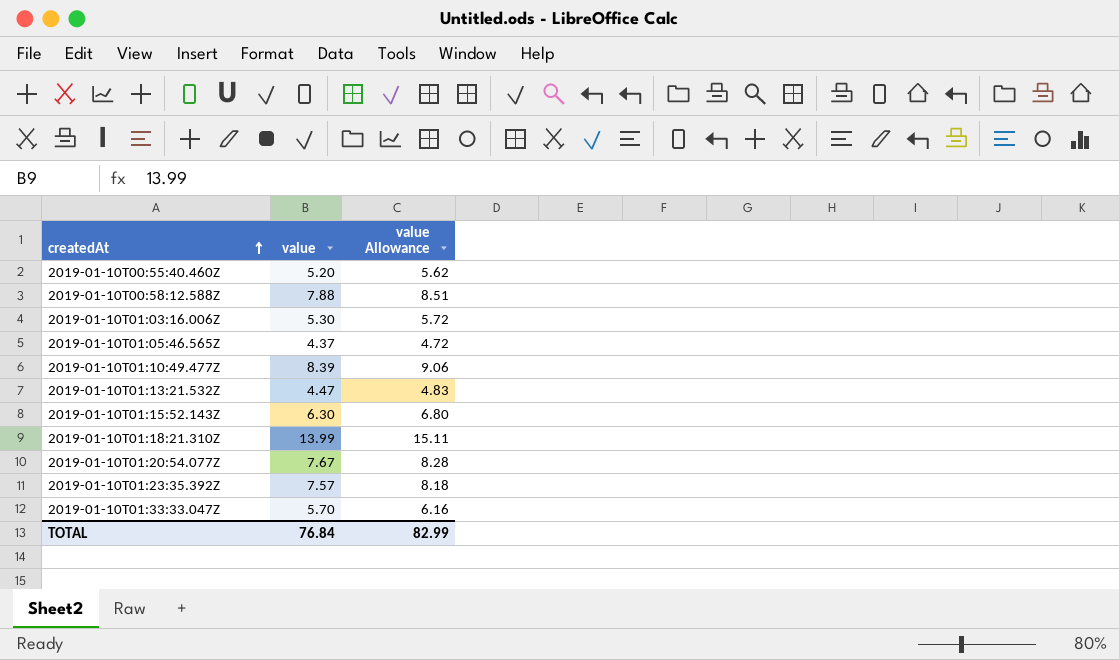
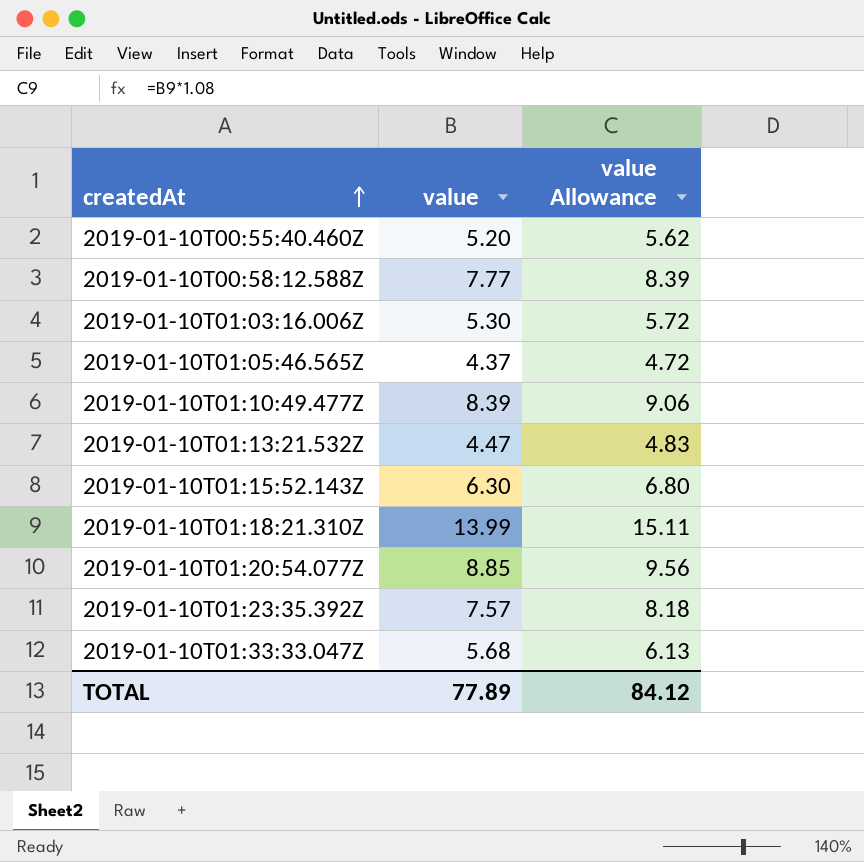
2019-01-10T00:58:12.588Z | value: 7.88 -> 7.77
2019-01-10T00:58:12.588Z | value Allowance: 8.51 -> 8.39
2019-01-10T01:20:54.077Z | value: 7.67 -> 8.85
2019-01-10T01:20:54.077Z | value Allowance: 8.28 -> 9.56
2019-01-10T01:33:33.047Z | value: 5.70 -> 5.68
2019-01-10T01:33:33.047Z | value Allowance: 6.16 -> 6.13
TOTAL | value: 76.84 -> 77.89
TOTAL | value Allowance: 82.99 -> 84.12

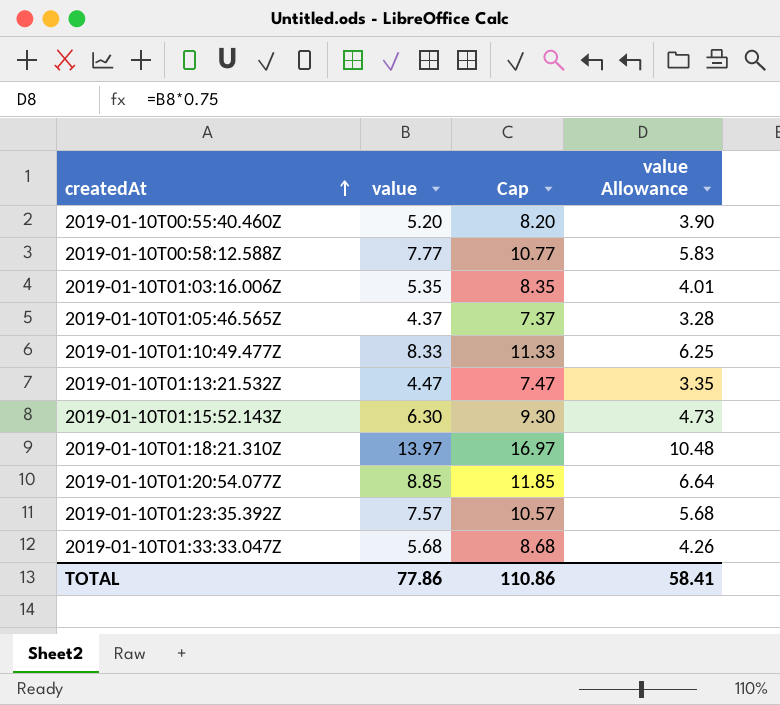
column Cap | formula: none -> [value] + 3
column value Allowance | formula: [value] * 1.08 -> [value] * 0.75
2019-01-10T01:03:16.006Z | value: 5.30 -> 5.35
2019-01-10T01:10:49.477Z | value: 8.39 -> 8.33
2019-01-10T01:18:21.310Z | value: 13.99 -> 13.97
TOTAL | value: 77.89 -> 77.86
TOTAL | value Allowance: 84.12 -> 58.41

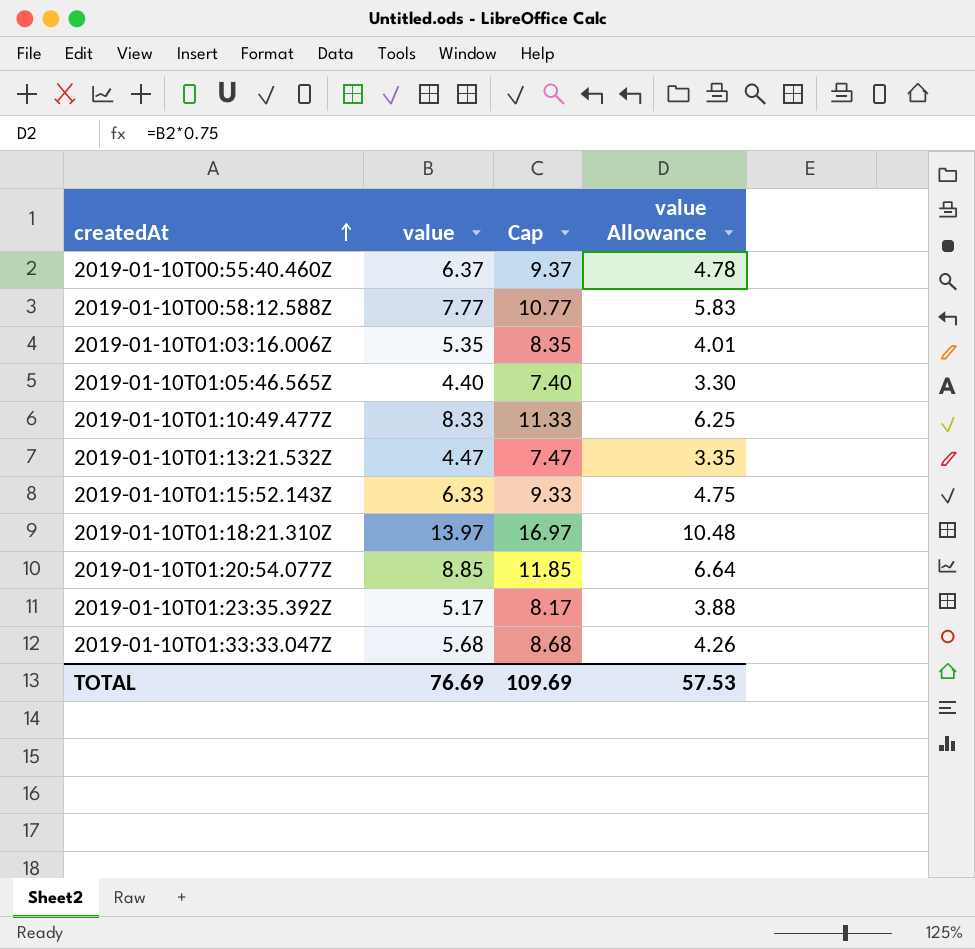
2019-01-10T00:55:40.460Z | value: 5.20 -> 6.37
2019-01-10T00:55:40.460Z | Cap: 8.20 -> 9.37
2019-01-10T00:55:40.460Z | value Allowance: 3.90 -> 4.78
2019-01-10T01:05:46.565Z | value: 4.37 -> 4.40
2019-01-10T01:05:46.565Z | Cap: 7.37 -> 7.40
2019-01-10T01:05:46.565Z | value Allowance: 3.28 -> 3.30
2019-01-10T01:15:52.143Z | value: 6.30 -> 6.33
2019-01-10T01:15:52.143Z | Cap: 9.30 -> 9.33
2019-01-10T01:15:52.143Z | value Allowance: 4.73 -> 4.75
2019-01-10T01:23:35.392Z | value: 7.57 -> 5.17
2019-01-10T01:23:35.392Z | Cap: 10.57 -> 8.17
2019-01-10T01:23:35.392Z | value Allowance: 5.68 -> 3.88
TOTAL | value: 77.86 -> 76.69
TOTAL | Cap: 110.86 -> 109.69
TOTAL | value Allowance: 58.41 -> 57.53

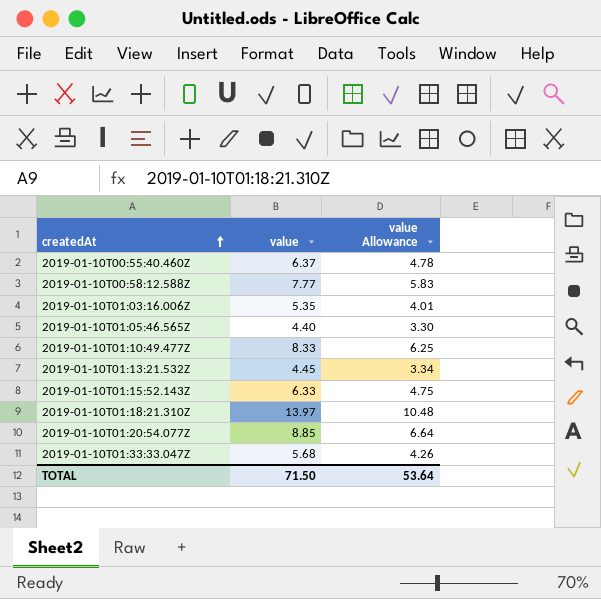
column Cap | formula: [value] + 3 -> none
row 2019-01-10T01:23:35.392Z: 5.17 | 8.17 | 3.88 -> none
2019-01-10T01:13:21.532Z | value: 4.47 -> 4.45
2019-01-10T01:13:21.532Z | value Allowance: 3.35 -> 3.34
TOTAL | value: 76.69 -> 71.50
TOTAL | value Allowance: 57.53 -> 53.64

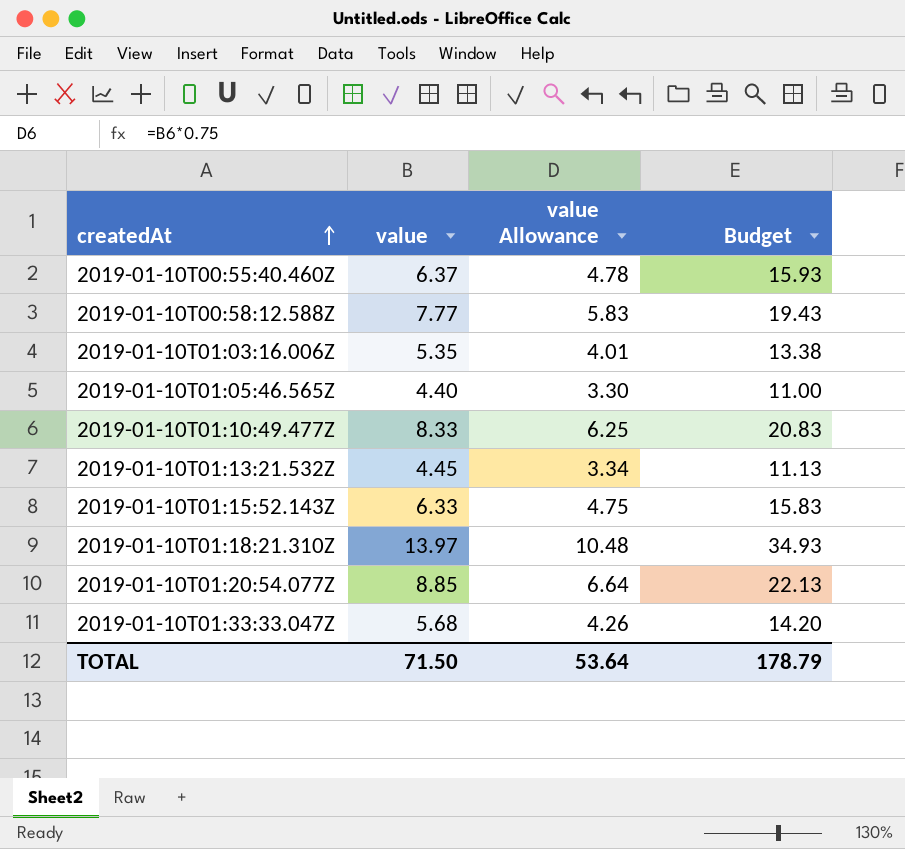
column Budget | formula: none -> [value] * 2.5

